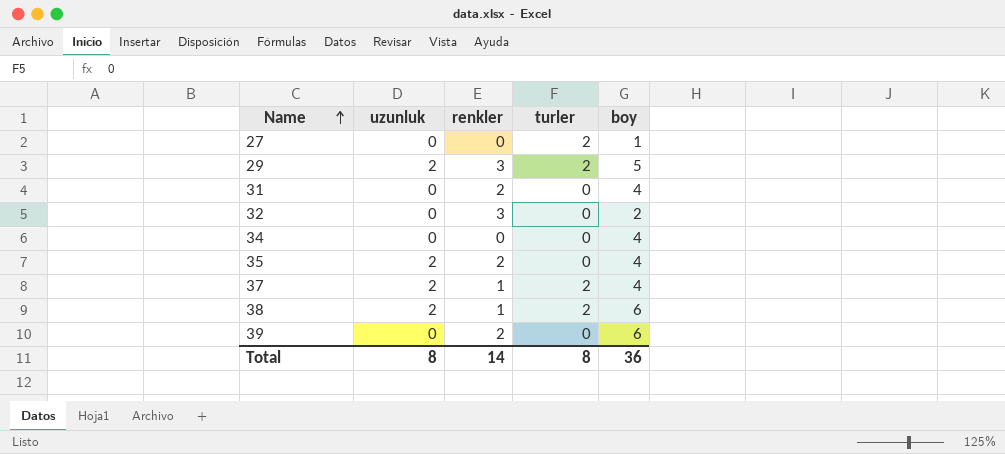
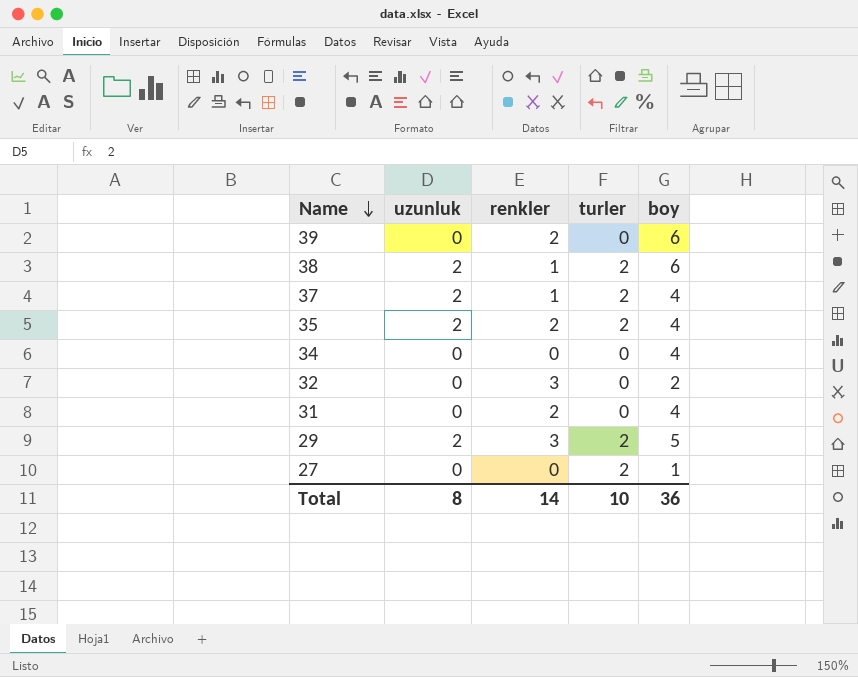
row order: Name ascending -> Name descending
35 | turler: 0 -> 2
Total | turler: 8 -> 10

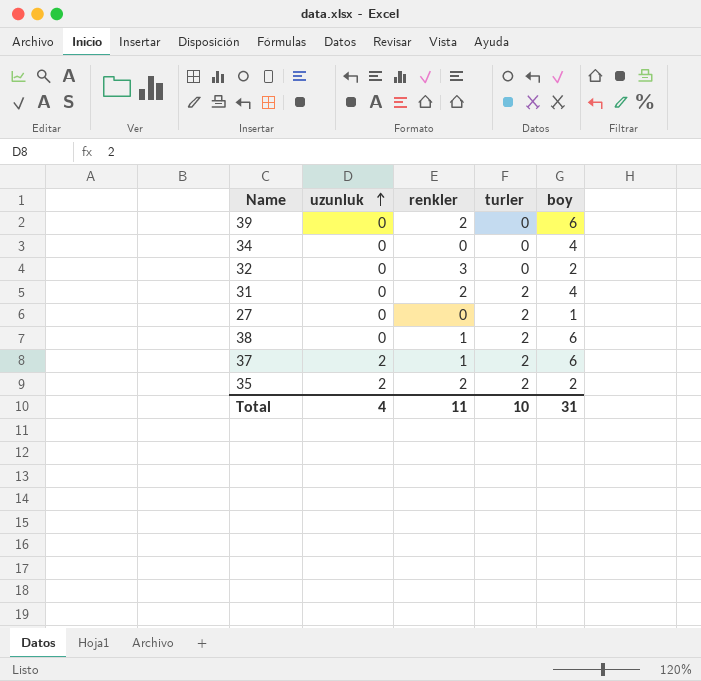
row order: Name descending -> uzunluk ascending
row 29: 2 | 3 | 2 | 5 -> none
31 | turler: 0 -> 2
38 | uzunluk: 2 -> 0
37 | boy: 4 -> 6
35 | boy: 4 -> 2
Total | uzunluk: 8 -> 4
Total | renkler: 14 -> 11
Total | boy: 36 -> 31

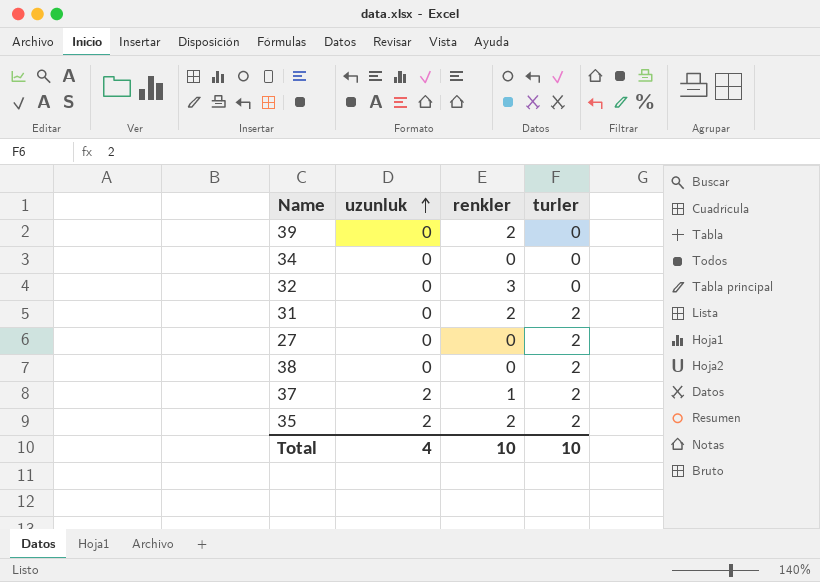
column boy | position: 5 -> none
38 | renkler: 1 -> 0
Total | renkler: 11 -> 10

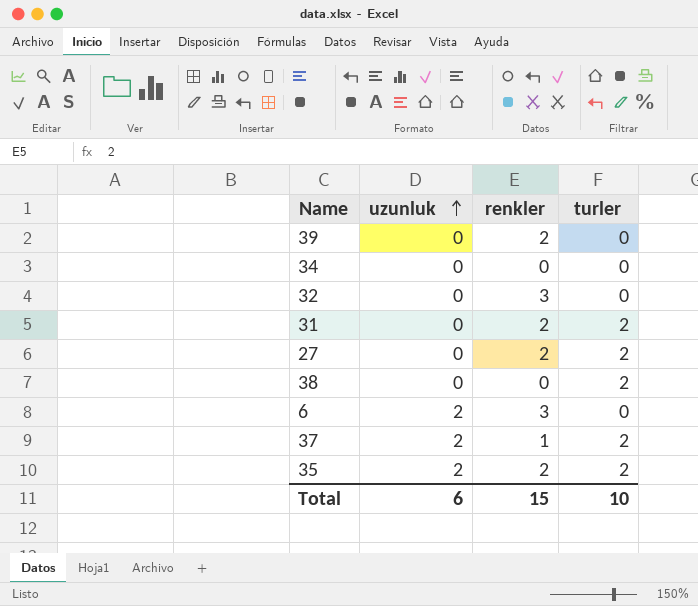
27 | renkler: 0 -> 2
row 6: none -> 2 | 3 | 0
Total | uzunluk: 4 -> 6
Total | renkler: 10 -> 15

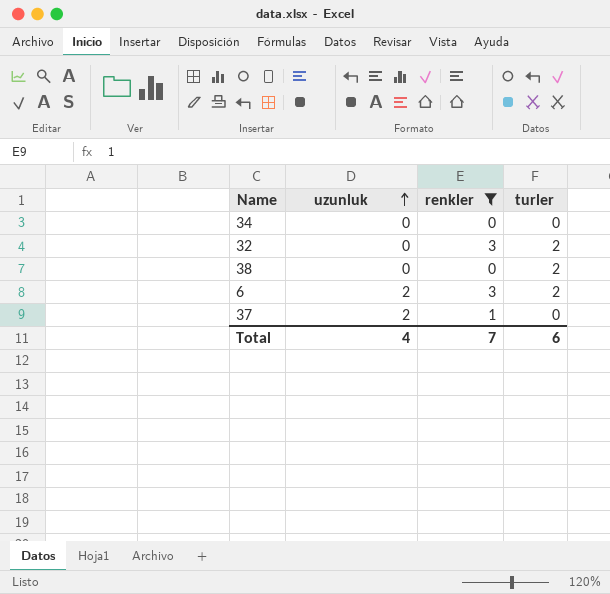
filter: none -> renkler != 2
32 | turler: 0 -> 2
6 | turler: 0 -> 2
37 | turler: 2 -> 0
Total | uzunluk: 6 -> 4
Total | renkler: 15 -> 7
Total | turler: 10 -> 6

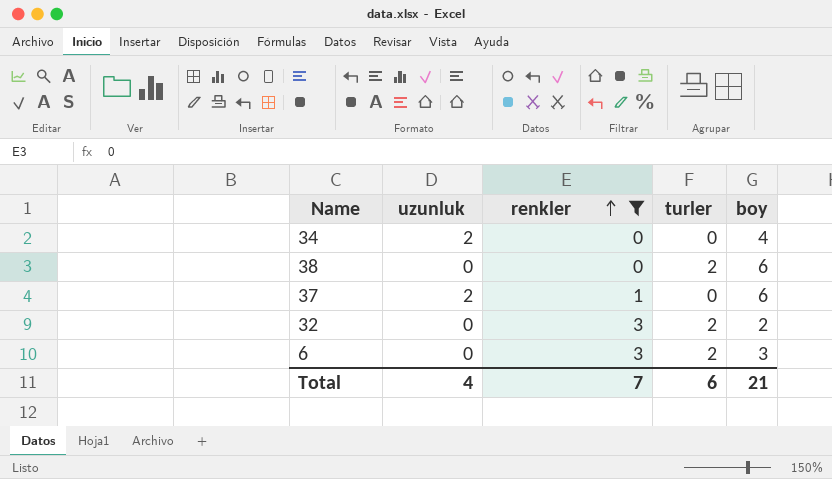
row order: uzunluk ascending -> renkler ascending
column boy | position: none -> 5
34 | uzunluk: 0 -> 2
6 | uzunluk: 2 -> 0

